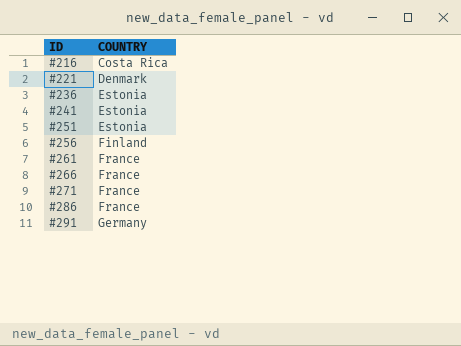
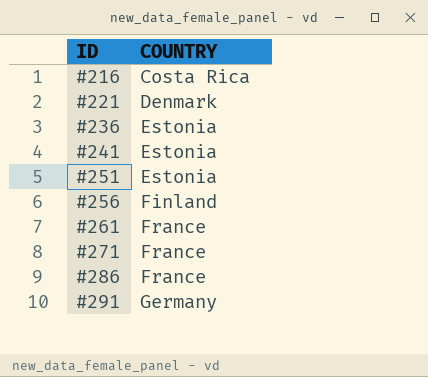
row #266: France -> none

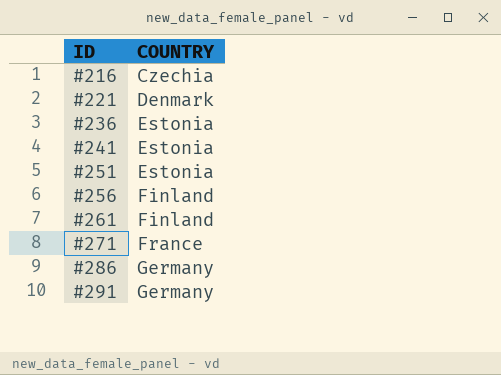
#216 | COUNTRY: Costa Rica -> Czechia
#261 | COUNTRY: France -> Finland
#286 | COUNTRY: France -> Germany

